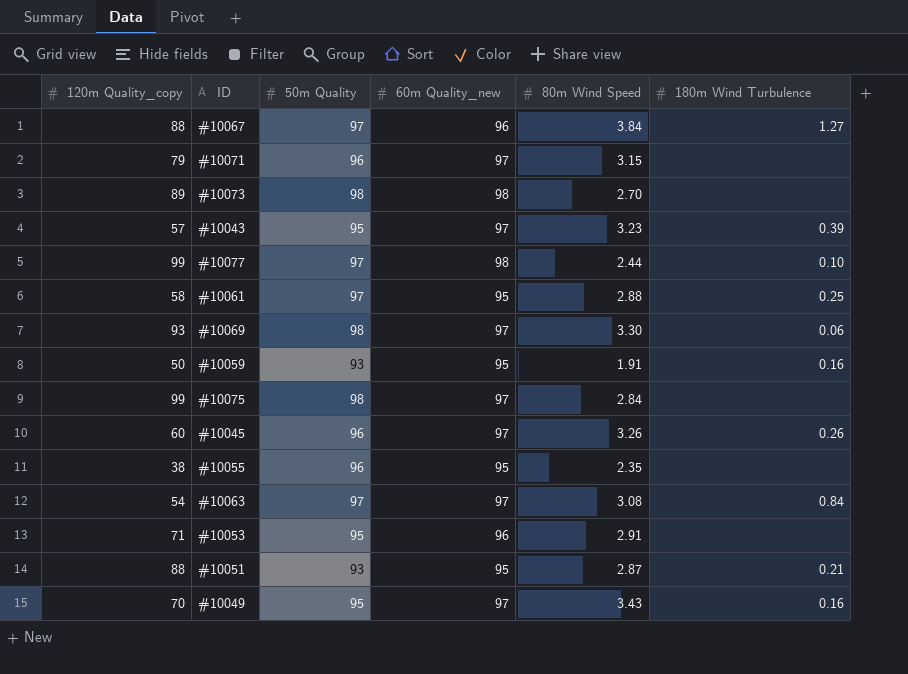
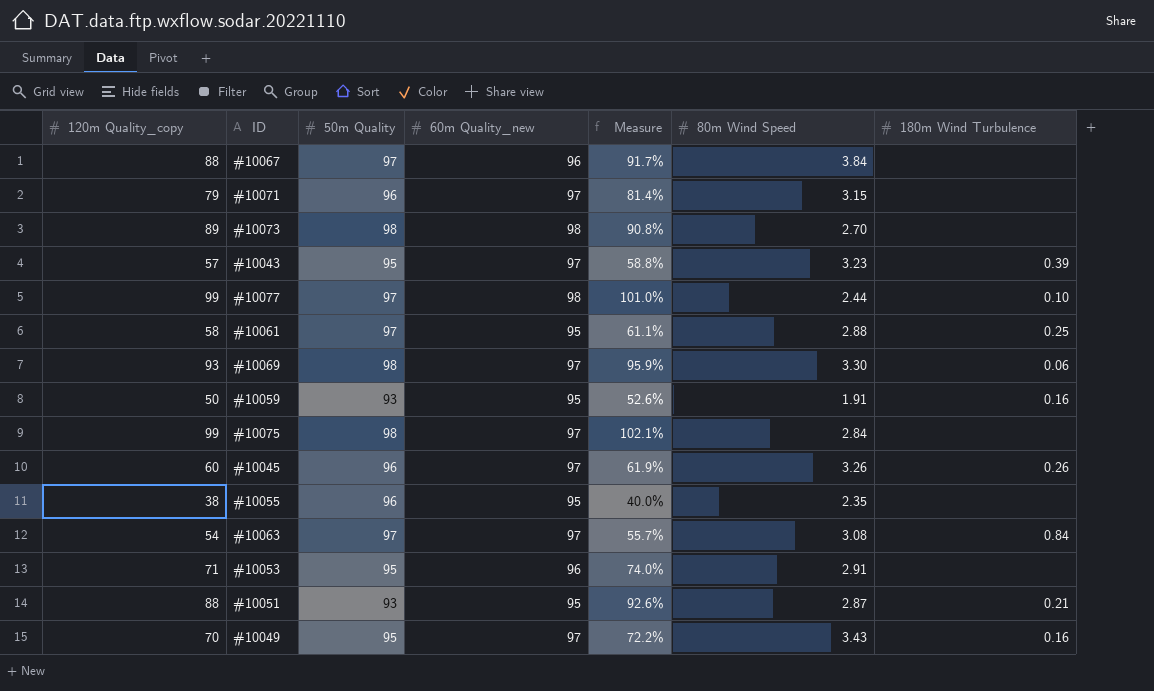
column Measure | formula: none -> [120m Quality_copy] / [60m Quality_new]
#10067 | 180m Wind Turbulence: 1.27 -> none

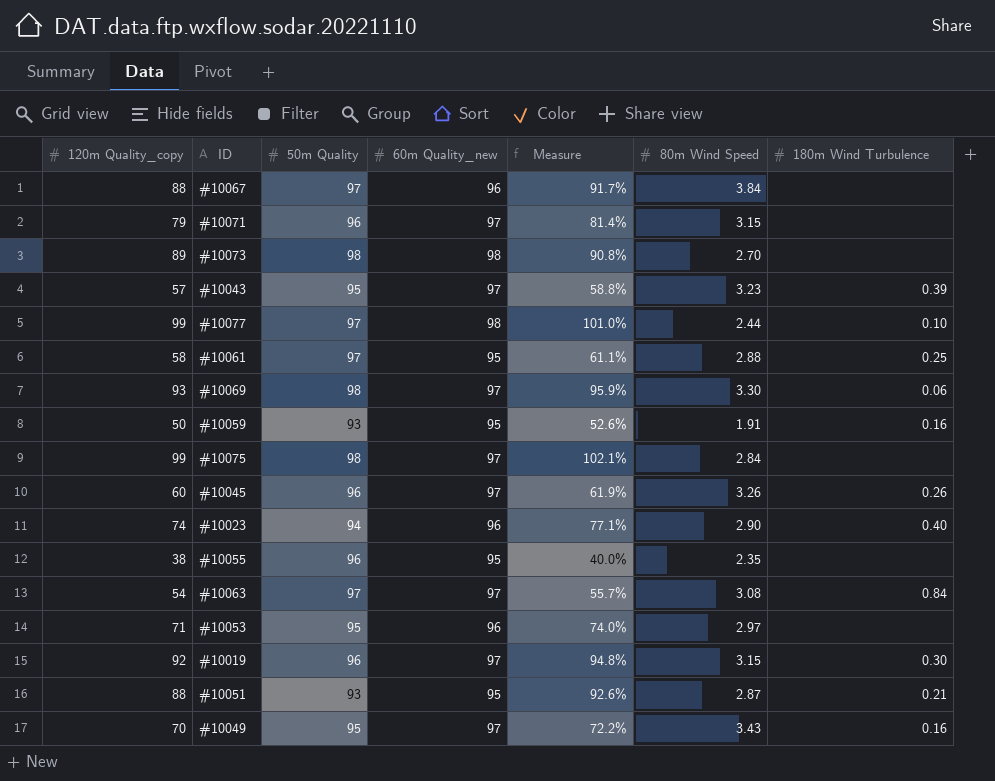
row #10023: none -> 74 | 94 | 96 | 77.1% | 2.90 | 0.40
#10053 | 80m Wind Speed: 2.91 -> 2.97
row #10019: none -> 92 | 96 | 97 | 94.8% | 3.15 | 0.30

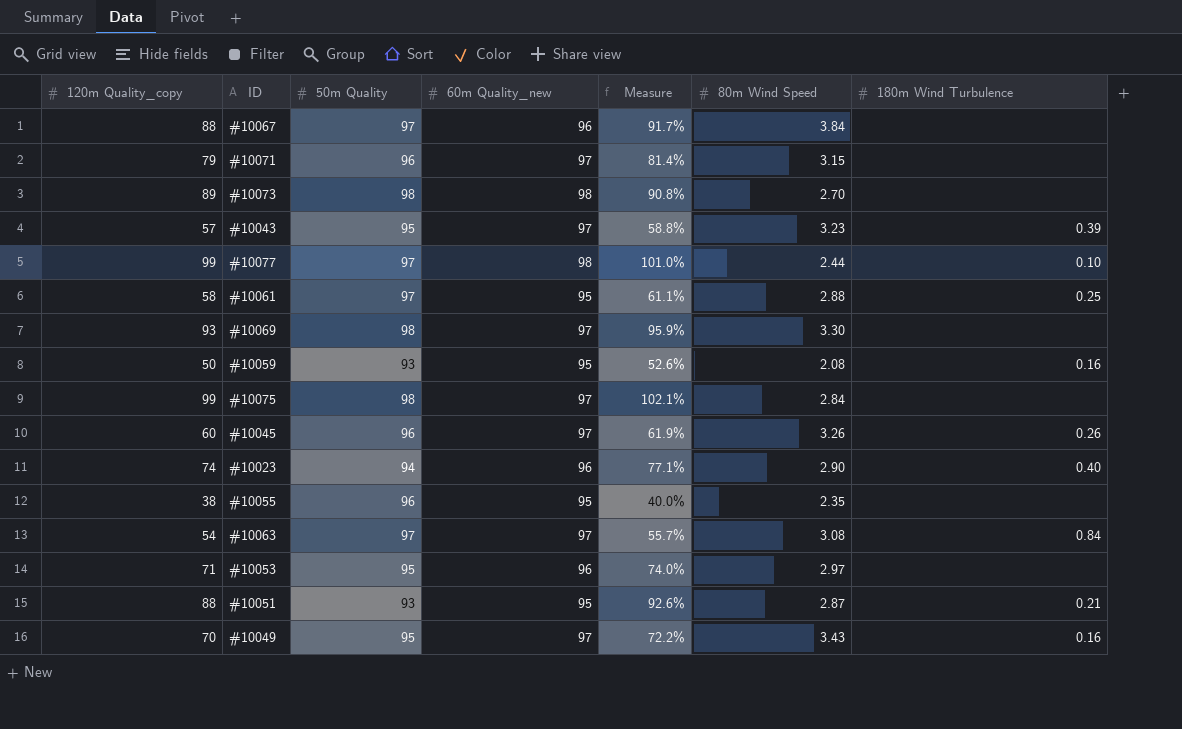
row #10019: 92 | 96 | 97 | 94.8% | 3.15 | 0.30 -> none
#10069 | 180m Wind Turbulence: 0.06 -> none
#10059 | 80m Wind Speed: 1.91 -> 2.08

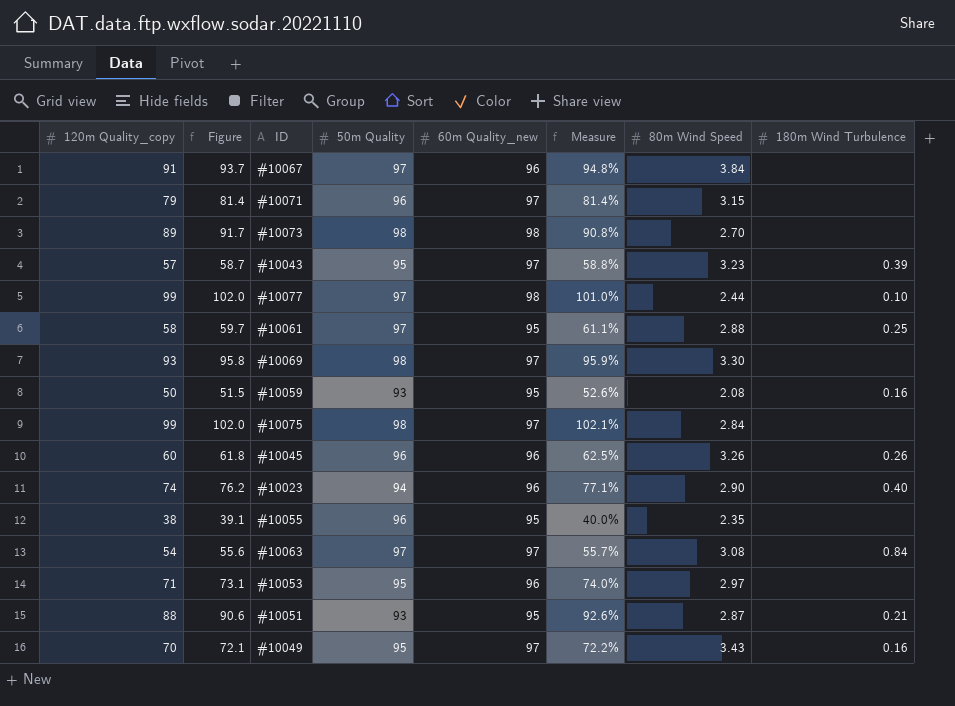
column Figure | formula: none -> [120m Quality_copy] * 1.03
#10067 | 120m Quality_copy: 88 -> 91
#10067 | Measure: 91.7% -> 94.8%
#10045 | 60m Quality_new: 97 -> 96
#10045 | Measure: 61.9% -> 62.5%

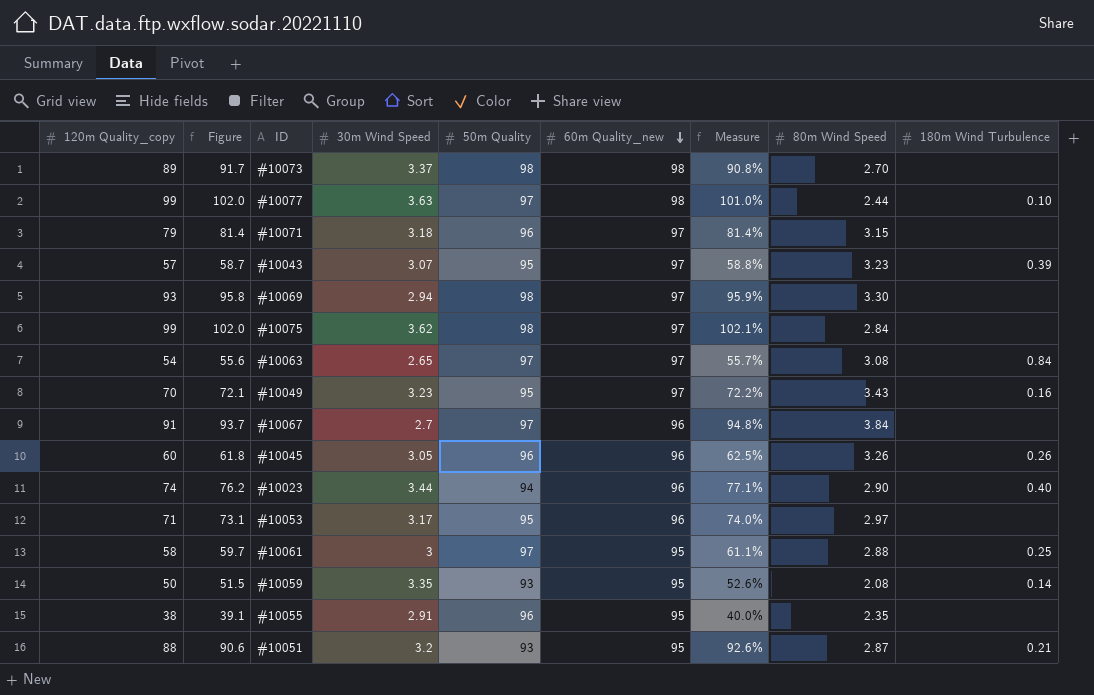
row order: none -> 60m Quality_new descending
column 30m Wind Speed | position: none -> 4
#10059 | 180m Wind Turbulence: 0.16 -> 0.14

